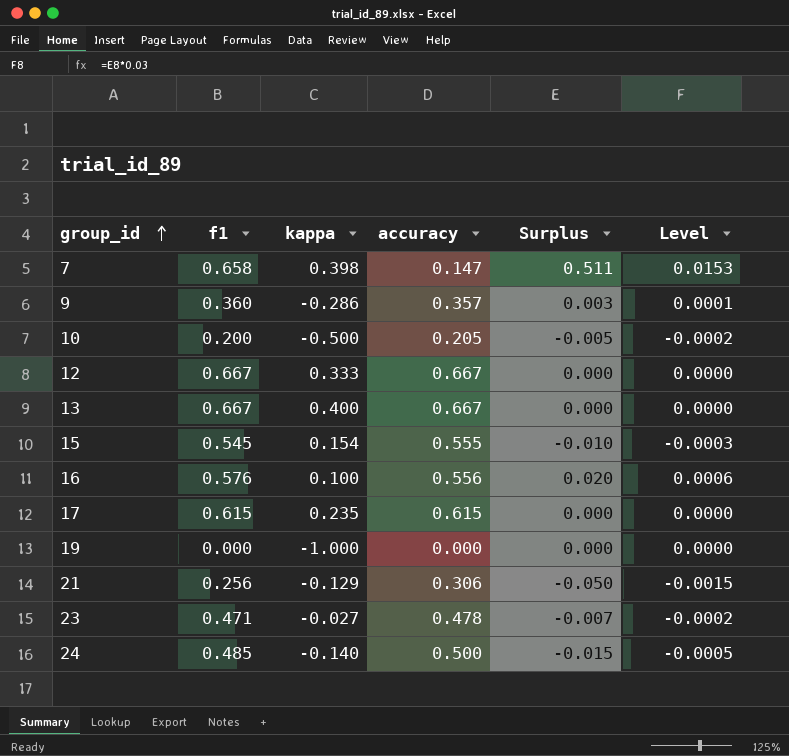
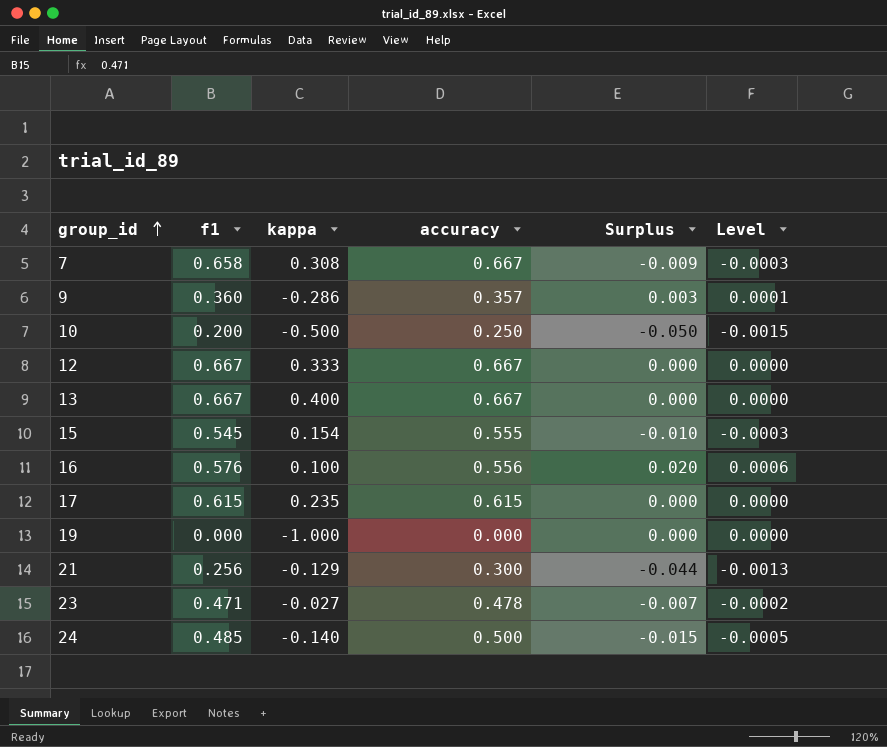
7 | kappa: 0.398 -> 0.308
7 | accuracy: 0.147 -> 0.667
7 | Surplus: 0.511 -> -0.009
7 | Level: 0.0153 -> -0.0003
10 | accuracy: 0.205 -> 0.250
10 | Surplus: -0.005 -> -0.050
10 | Level: -0.0002 -> -0.0015
21 | accuracy: 0.306 -> 0.300
21 | Surplus: -0.050 -> -0.044
21 | Level: -0.0015 -> -0.0013

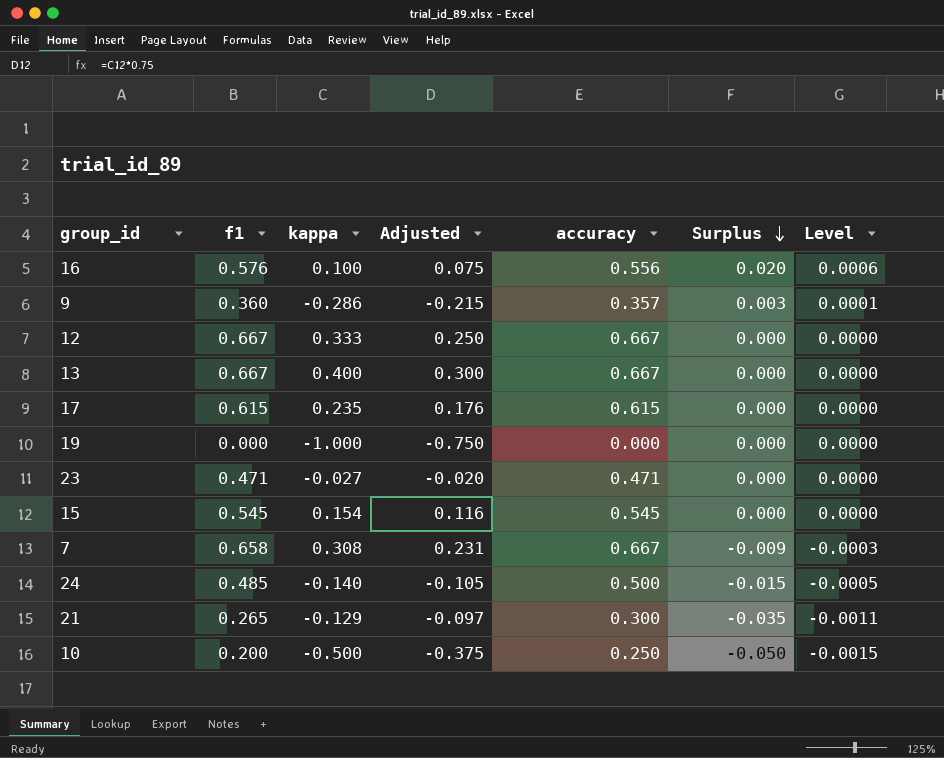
row order: group_id ascending -> Surplus descending
column Adjusted | formula: none -> [kappa] * 0.75
23 | accuracy: 0.478 -> 0.471
23 | Surplus: -0.007 -> 0.000
23 | Level: -0.0002 -> 0.0000
15 | accuracy: 0.555 -> 0.545
15 | Surplus: -0.010 -> 0.000
15 | Level: -0.0003 -> 0.0000
21 | f1: 0.256 -> 0.265
21 | Surplus: -0.044 -> -0.035
21 | Level: -0.0013 -> -0.0011

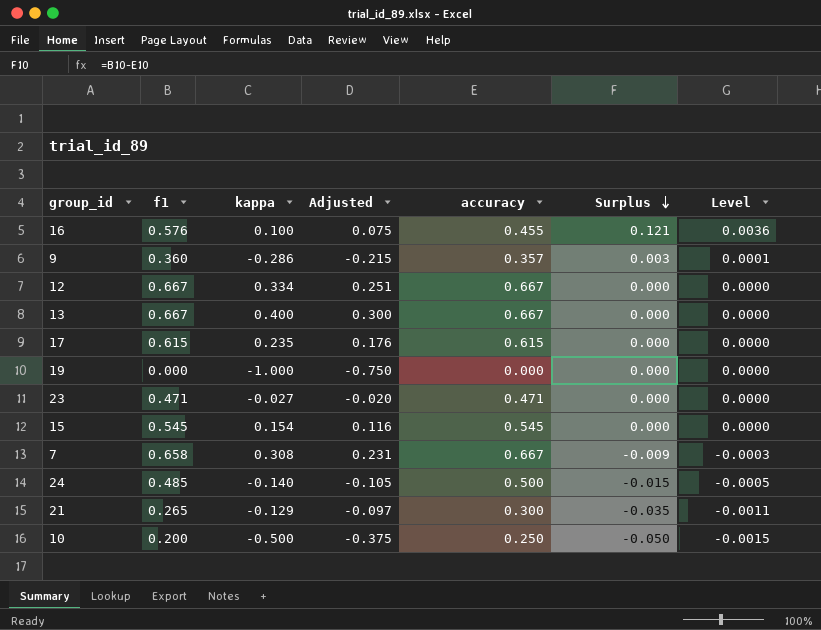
16 | accuracy: 0.556 -> 0.455
16 | Surplus: 0.020 -> 0.121
16 | Level: 0.0006 -> 0.0036
12 | kappa: 0.333 -> 0.334
12 | Adjusted: 0.250 -> 0.251

